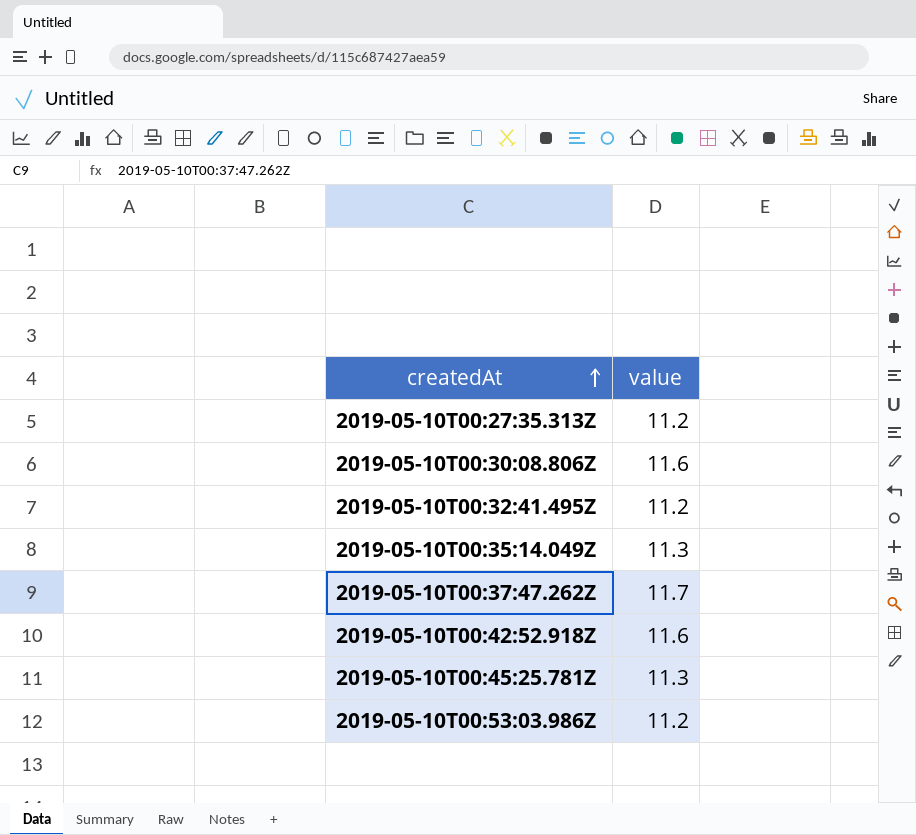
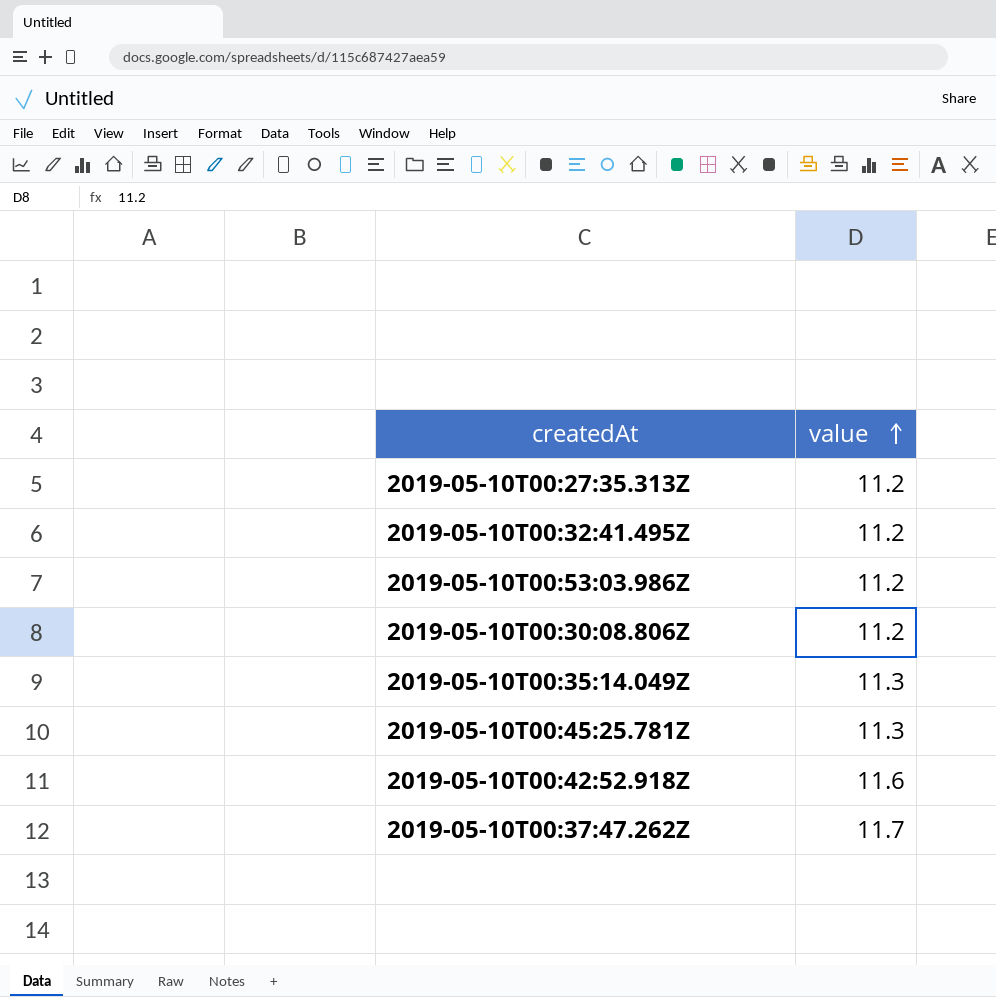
row order: createdAt ascending -> value ascending
2019-05-10T00:30:08.806Z | value: 11.6 -> 11.2

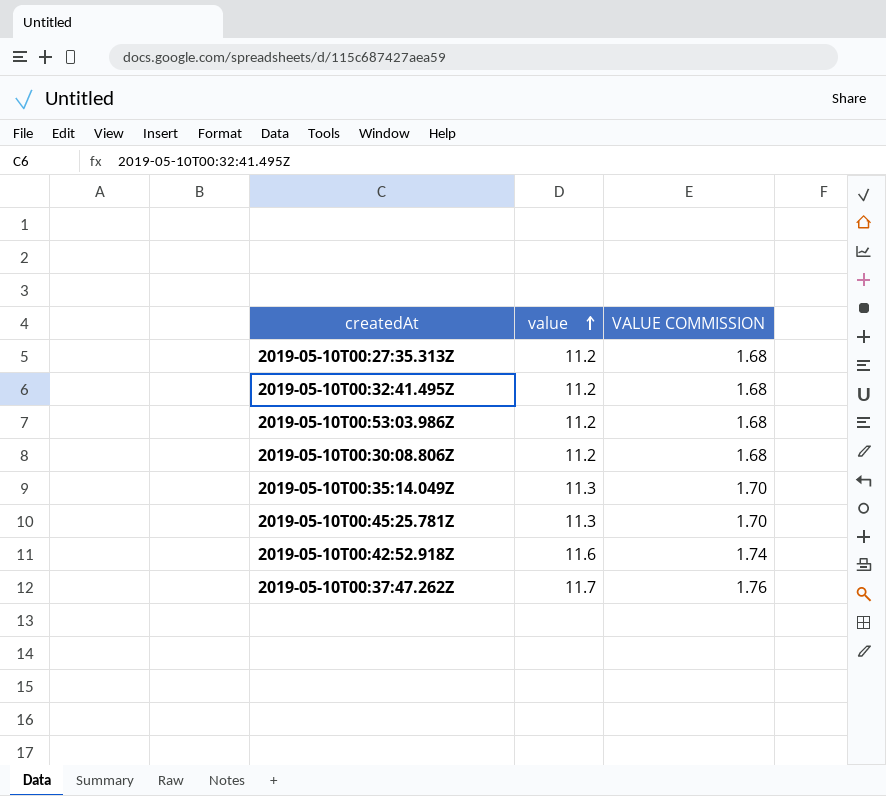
column VALUE COMMISSION | formula: none -> [value] * 0.15

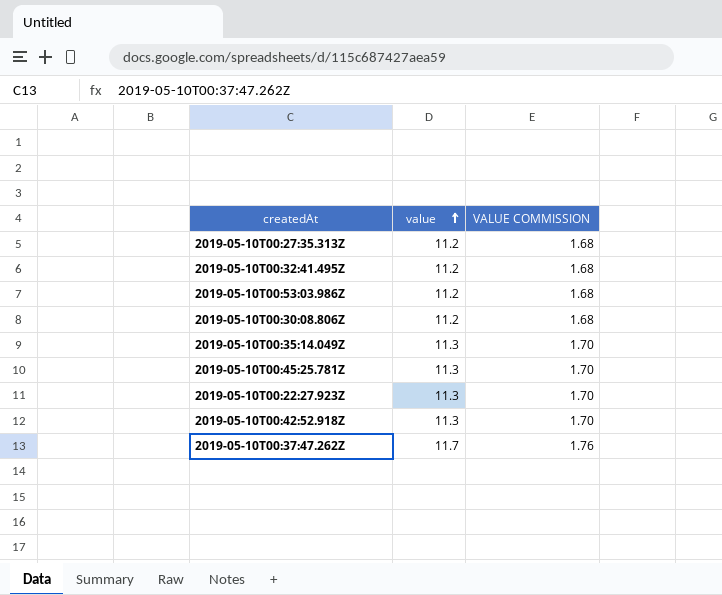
row 2019-05-10T00:22:27.923Z: none -> 11.3 | 1.70
2019-05-10T00:42:52.918Z | value: 11.6 -> 11.3
2019-05-10T00:42:52.918Z | VALUE COMMISSION: 1.74 -> 1.70

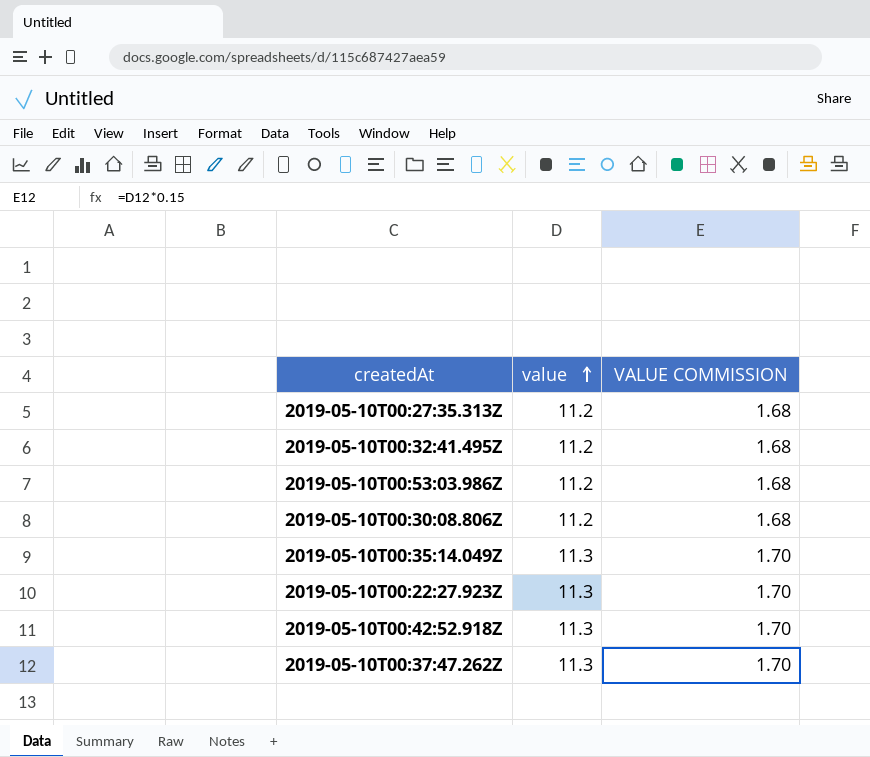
row 2019-05-10T00:45:25.781Z: 11.3 | 1.70 -> none
2019-05-10T00:37:47.262Z | value: 11.7 -> 11.3
2019-05-10T00:37:47.262Z | VALUE COMMISSION: 1.76 -> 1.70

